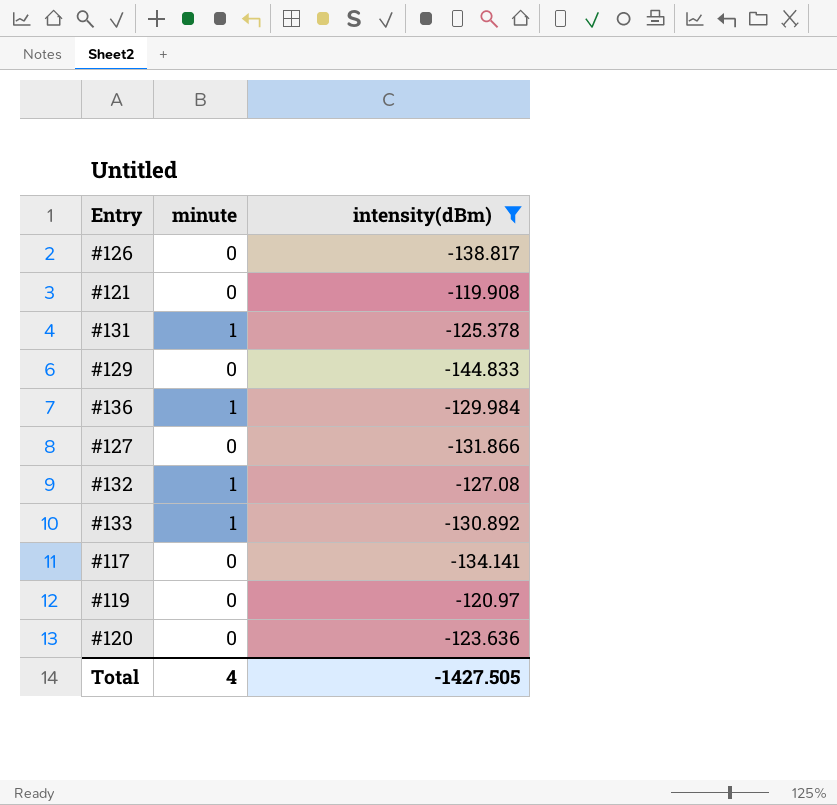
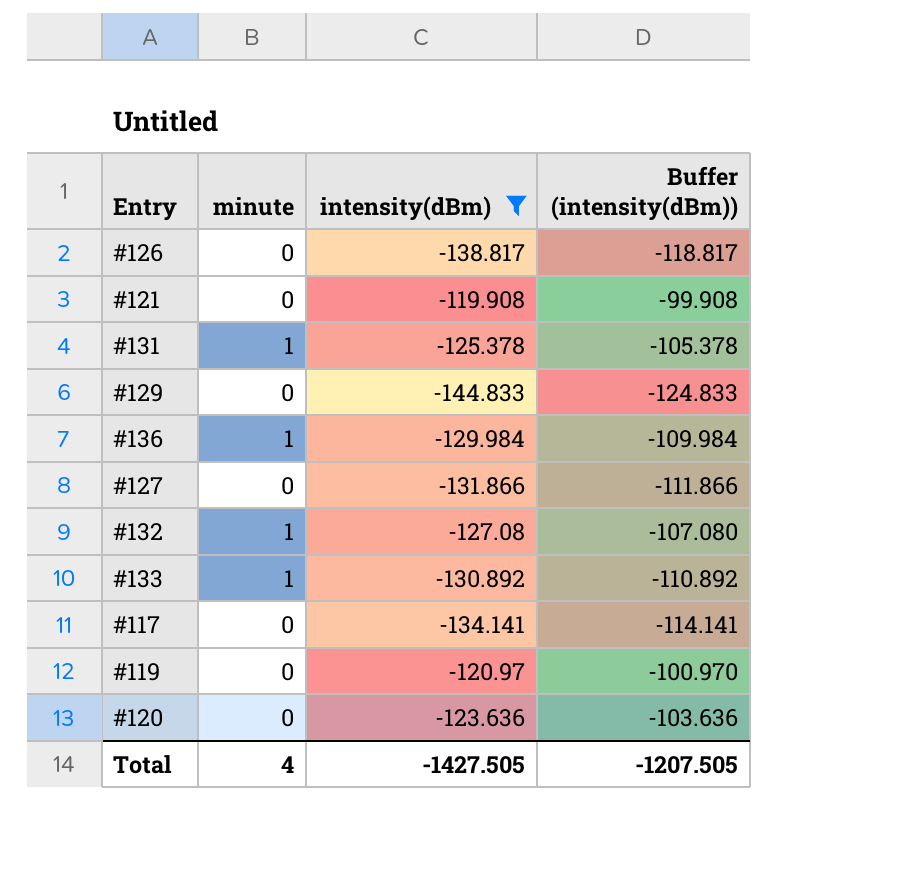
column Buffer (intensity(dBm)) | formula: none -> [intensity(dBm)] + 20

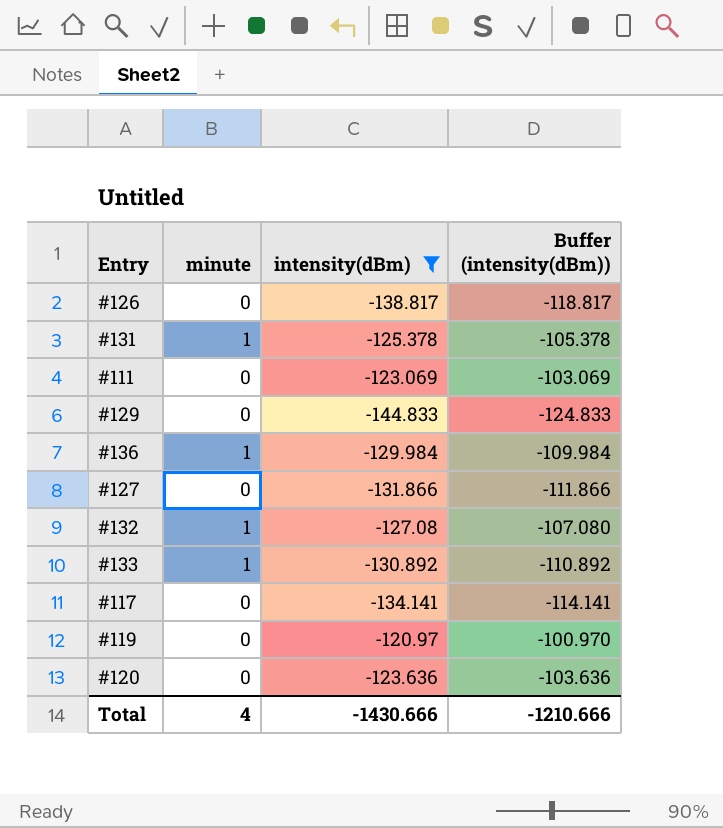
row #121: 0 | -119.908 | -99.908 -> none
row #111: none -> 0 | -123.069 | -103.069
Total | intensity(dBm): -1427.505 -> -1430.666
Total | Buffer (intensity(dBm)): -1207.505 -> -1210.666

